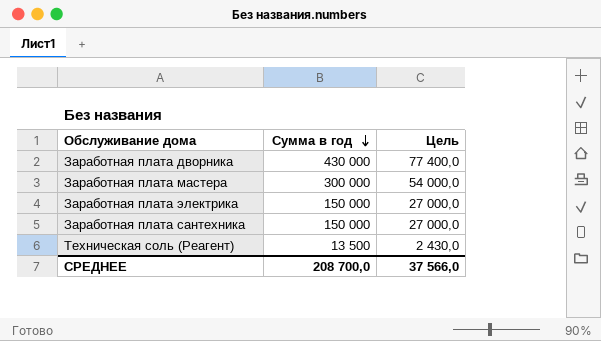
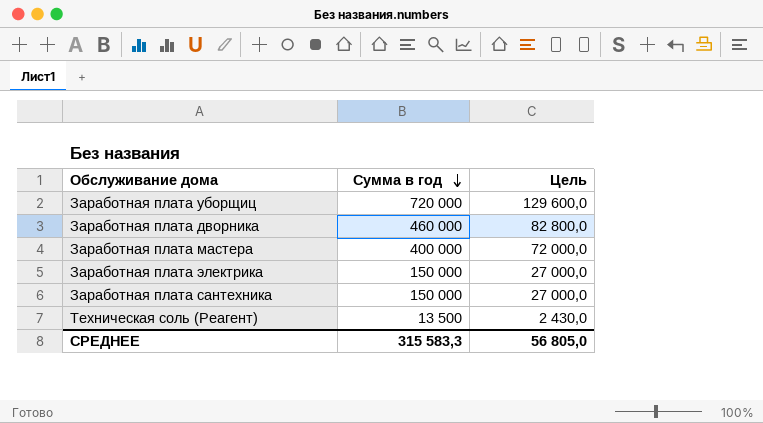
row Заработная плата уборщиц: none -> 720 000 | 129 600,0
Заработная плата дворника | Сумма в год: 430 000 -> 460 000
Заработная плата дворника | Цель: 77 400,0 -> 82 800,0
Заработная плата мастера | Сумма в год: 300 000 -> 400 000
Заработная плата мастера | Цель: 54 000,0 -> 72 000,0
СРЕДНЕЕ | Сумма в год: 208 700,0 -> 315 583,3
СРЕДНЕЕ | Цель: 37 566,0 -> 56 805,0

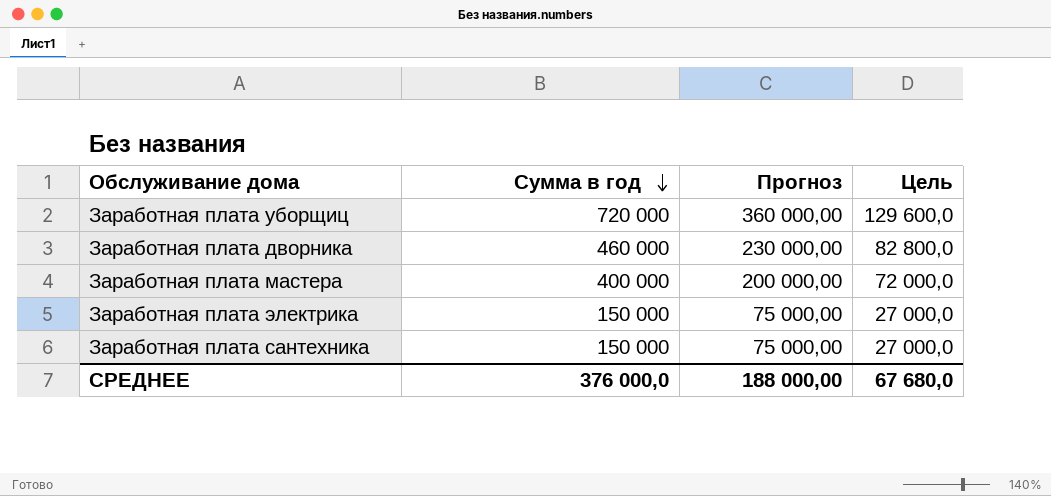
column Прогноз | formula: none -> [Сумма в год] * 0,5
row Техническая соль (Реагент): 13 500 | 2 430,0 -> none
СРЕДНЕЕ | Сумма в год: 315 583,3 -> 376 000,0
СРЕДНЕЕ | Цель: 56 805,0 -> 67 680,0

